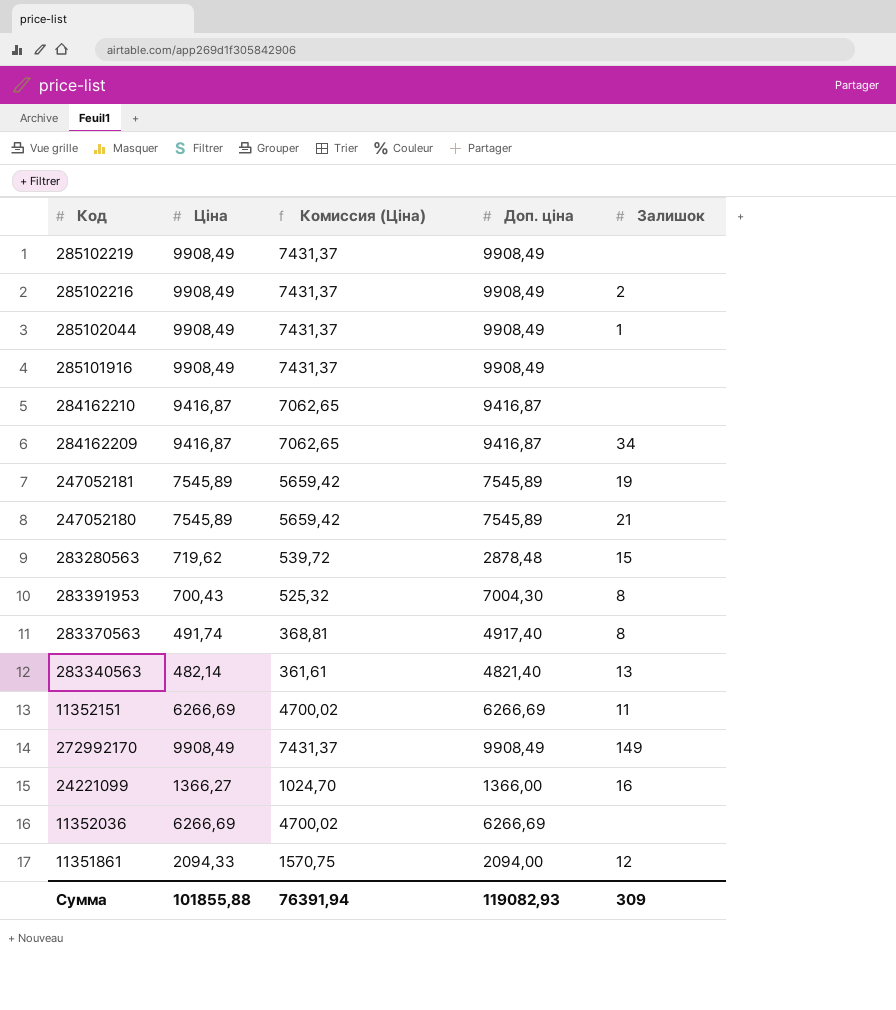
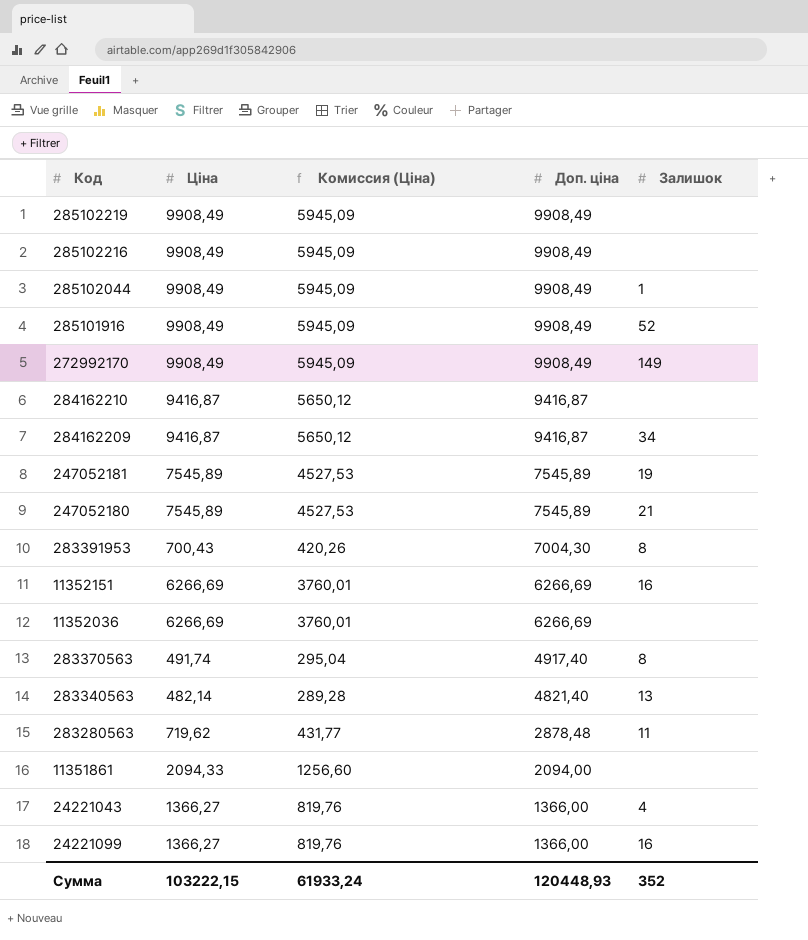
row order: none -> Доп. ціна descending
column Комиссия (Ціна) | formula: [Ціна] * 0,75 -> [Ціна] * 0,6
285102216 | Залишок: 2 -> none
285101916 | Залишок: none -> 52
11352151 | Залишок: 11 -> 16
283280563 | Залишок: 15 -> 11
11351861 | Залишок: 12 -> none
row 24221043: none -> 1366,27 | 819,76 | 1366,00 | 4
Сумма | Ціна: 101855,88 -> 103222,15
Сумма | Комиссия (Ціна): 76391,94 -> 61933,24
Сумма | Доп. ціна: 119082,93 -> 120448,93
Сумма | Залишок: 309 -> 352

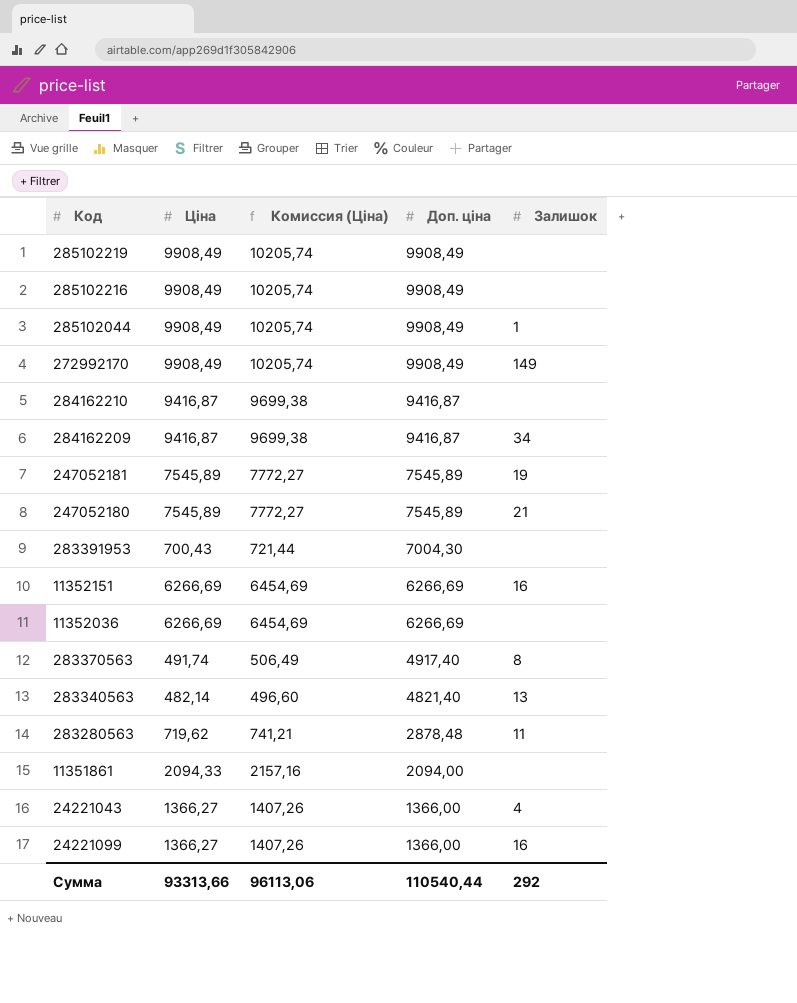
column Комиссия (Ціна) | formula: [Ціна] * 0,6 -> [Ціна] * 1,03
row 285101916: 9908,49 | 5945,09 | 9908,49 | 52 -> none
283391953 | Залишок: 8 -> none
Сумма | Ціна: 103222,15 -> 93313,66
Сумма | Комиссия (Ціна): 61933,24 -> 96113,06
Сумма | Доп. ціна: 120448,93 -> 110540,44
Сумма | Залишок: 352 -> 292

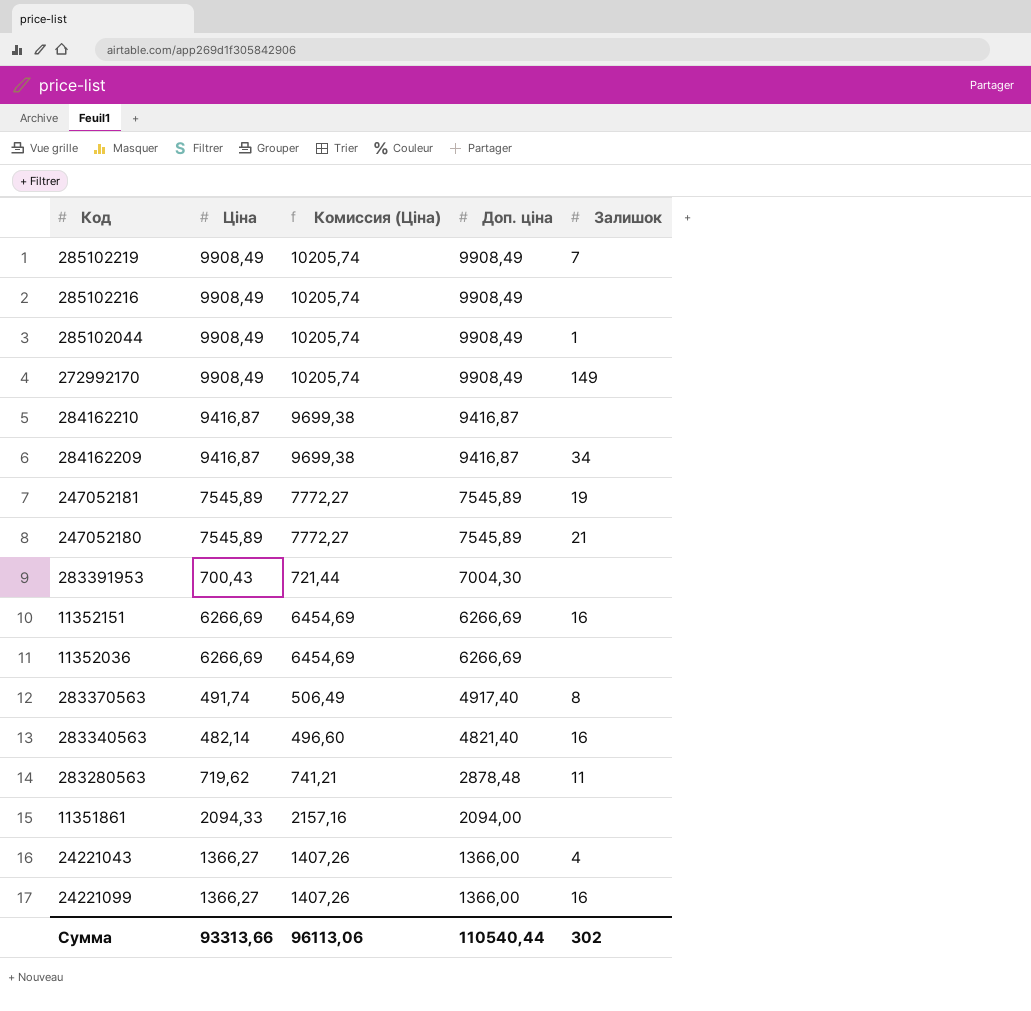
285102219 | Залишок: none -> 7
283340563 | Залишок: 13 -> 16
Сумма | Залишок: 292 -> 302

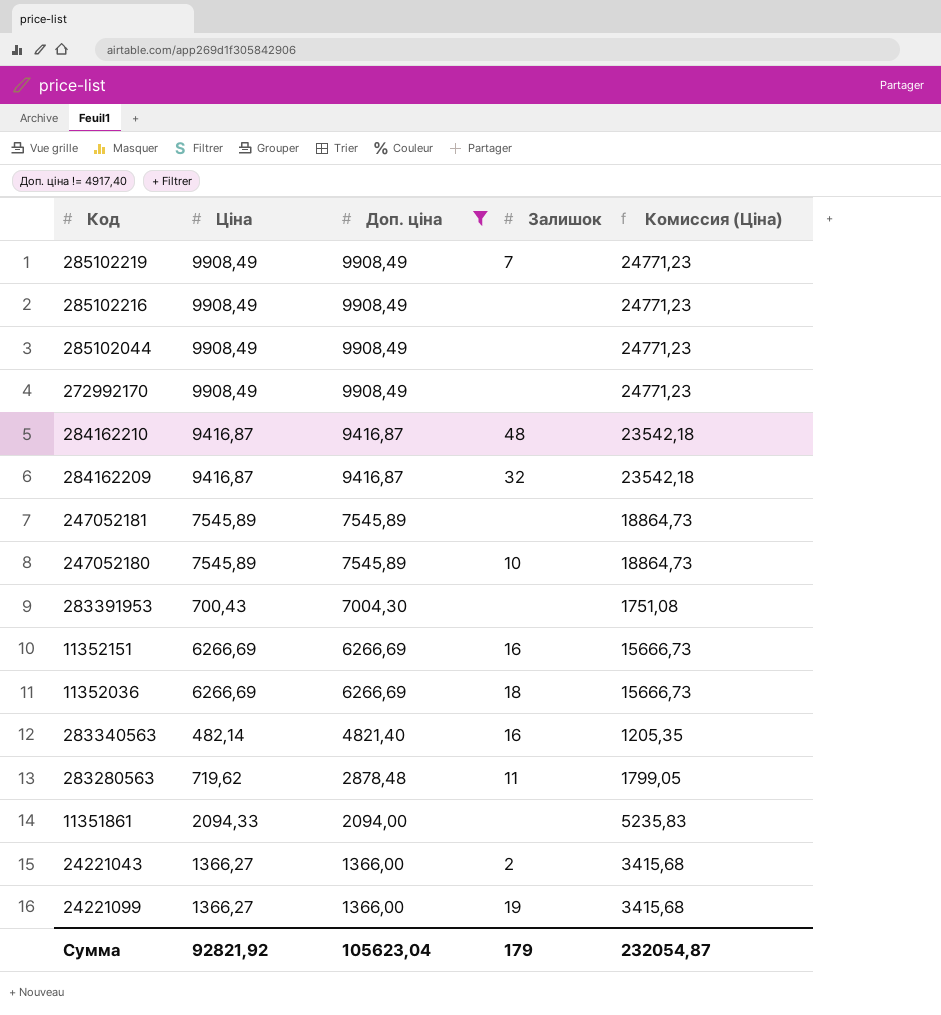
filter: none -> Доп. ціна != 4917,40
column Комиссия (Ціна) | formula: [Ціна] * 1,03 -> [Ціна] * 2,5
column Комиссия (Ціна) | position: 3 -> 5
285102044 | Залишок: 1 -> none
272992170 | Залишок: 149 -> none
284162210 | Залишок: none -> 48
284162209 | Залишок: 34 -> 32
247052181 | Залишок: 19 -> none
247052180 | Залишок: 21 -> 10
11352036 | Залишок: none -> 18
24221043 | Залишок: 4 -> 2
24221099 | Залишок: 16 -> 19
Сумма | Ціна: 93313,66 -> 92821,92
Сумма | Доп. ціна: 110540,44 -> 105623,04
Сумма | Залишок: 302 -> 179
Сумма | Комиссия (Ціна): 96113,06 -> 232054,87

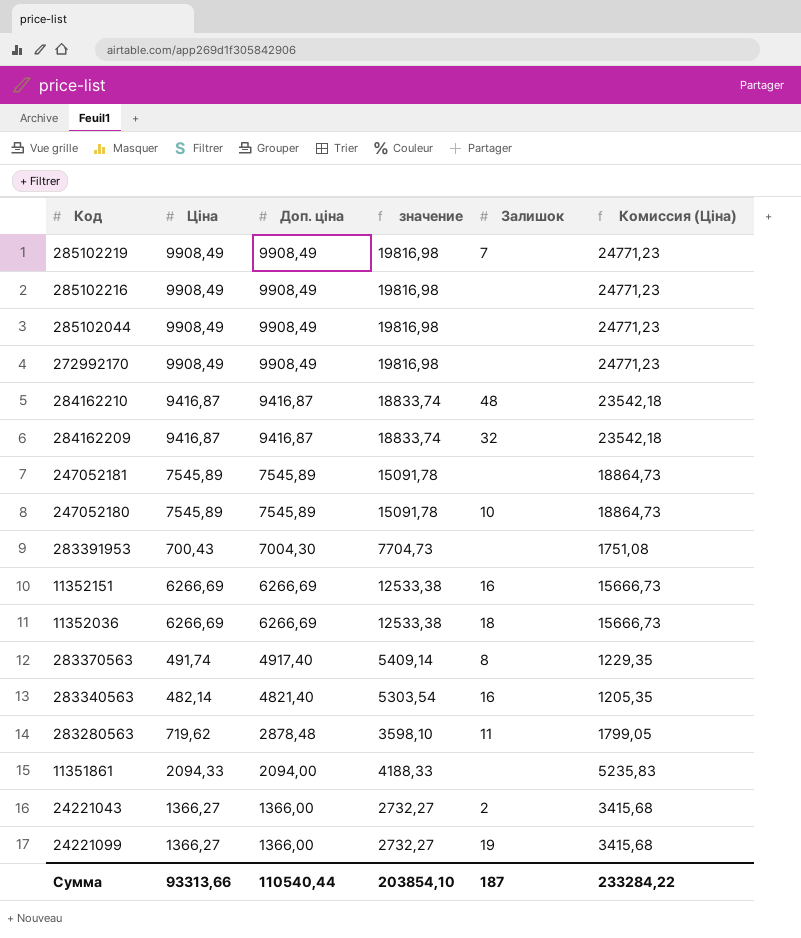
filter: Доп. ціна != 4917,40 -> none
column значение | formula: none -> [Ціна] + [Доп. ціна]
Сумма | Ціна: 92821,92 -> 93313,66
Сумма | Доп. ціна: 105623,04 -> 110540,44
Сумма | Залишок: 179 -> 187
Сумма | Комиссия (Ціна): 232054,87 -> 233284,22

